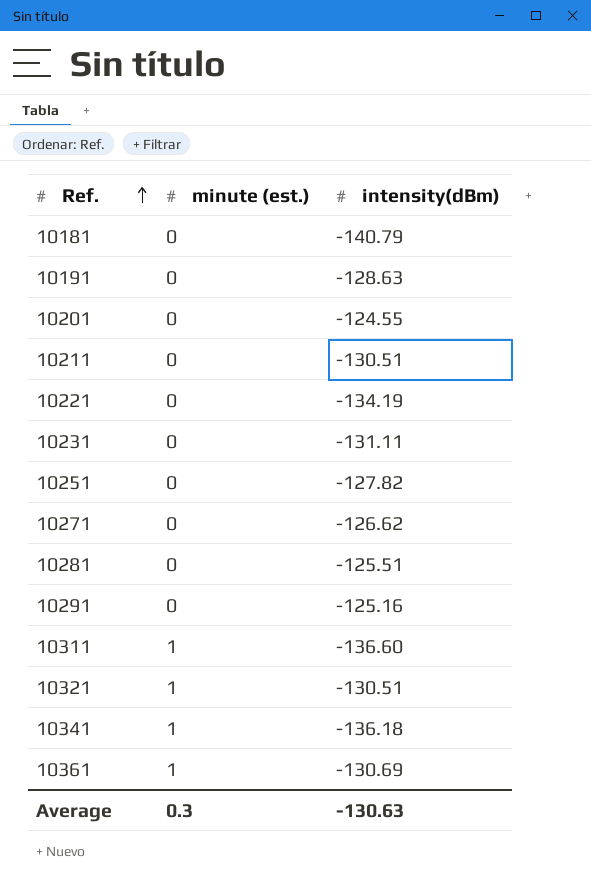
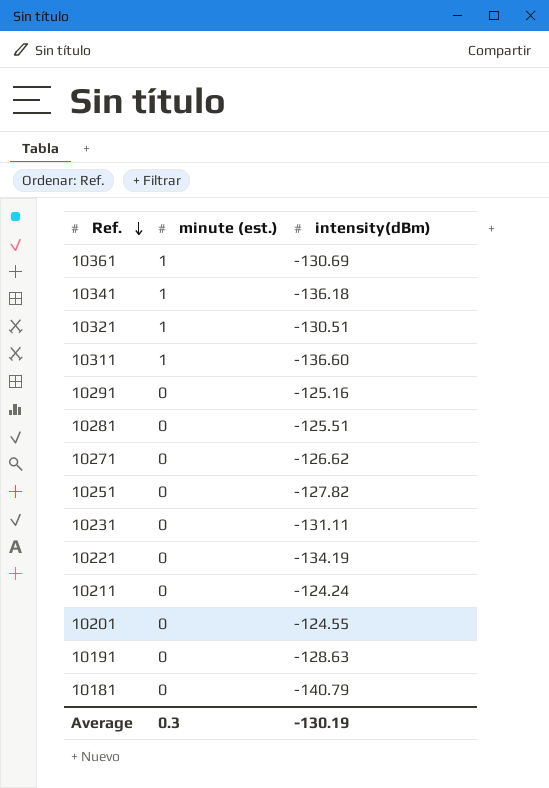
row order: Ref. ascending -> Ref. descending
10211 | intensity(dBm): -130.51 -> -124.24
Average | intensity(dBm): -130.63 -> -130.19

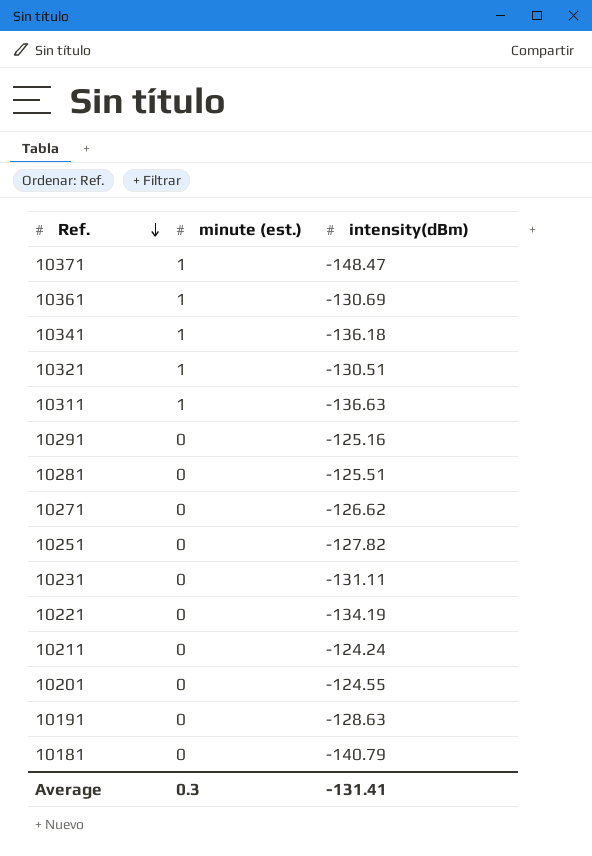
row 10371: none -> 1 | -148.47
10311 | intensity(dBm): -136.60 -> -136.63
Average | intensity(dBm): -130.19 -> -131.41

